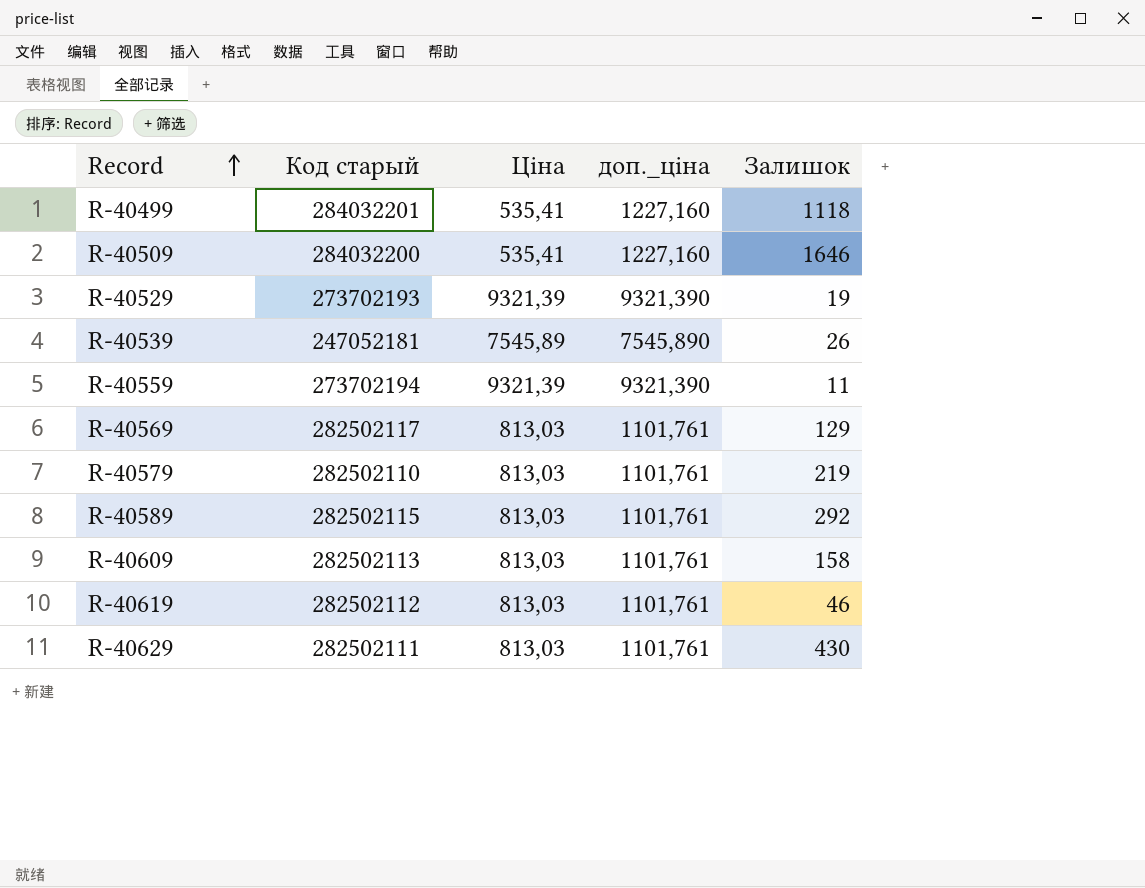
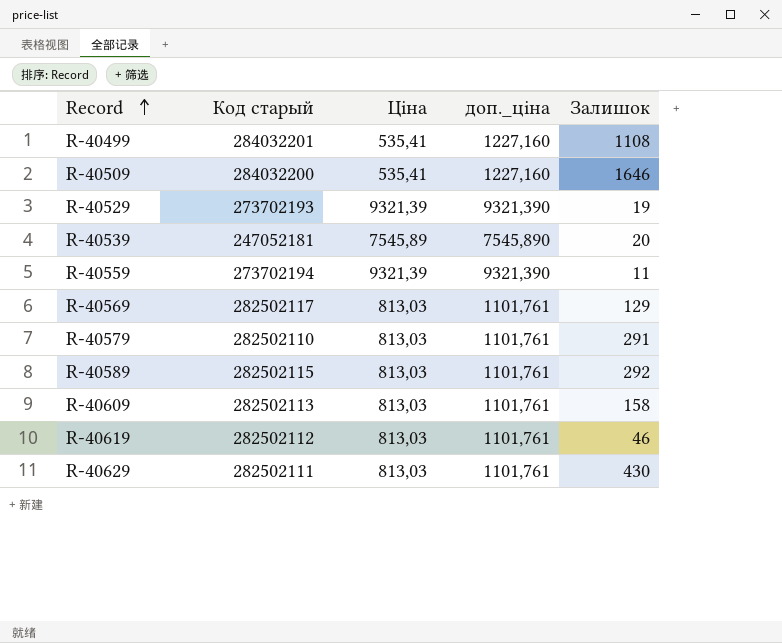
R-40499 | Залишок: 1118 -> 1108
R-40539 | Залишок: 26 -> 20
R-40579 | Залишок: 219 -> 291

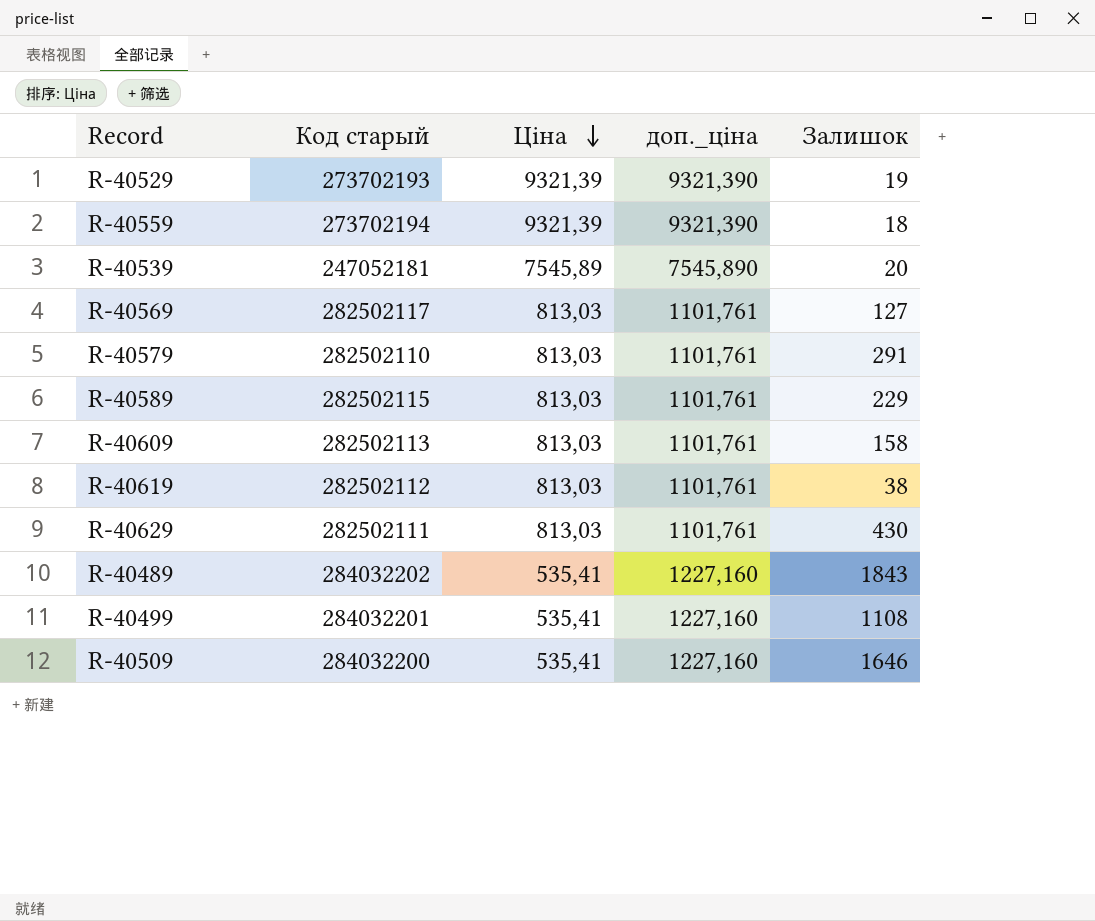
row order: Record ascending -> Ціна descending
R-40559 | Залишок: 11 -> 18
R-40569 | Залишок: 129 -> 127
R-40589 | Залишок: 292 -> 229
R-40619 | Залишок: 46 -> 38
row R-40489: none -> 284032202 | 535,41 | 1227,160 | 1843

